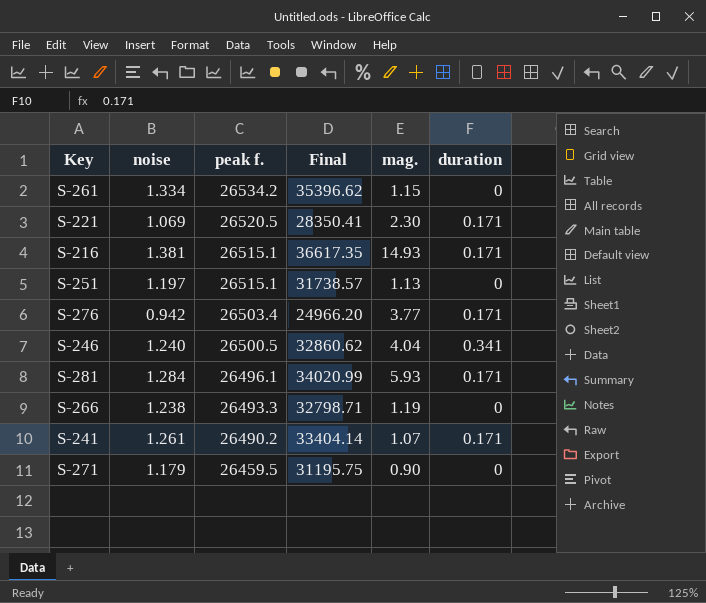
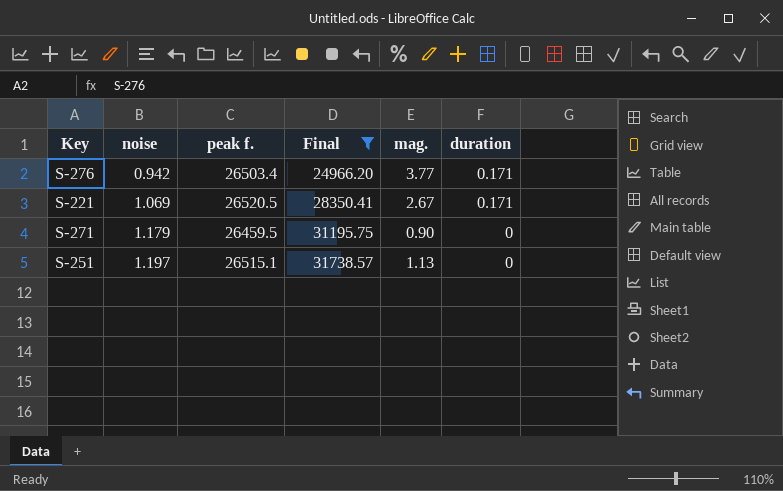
filter: none -> Final <= 31738.57
row order: peak f. descending -> noise ascending
S-221 | mag.: 2.30 -> 2.67

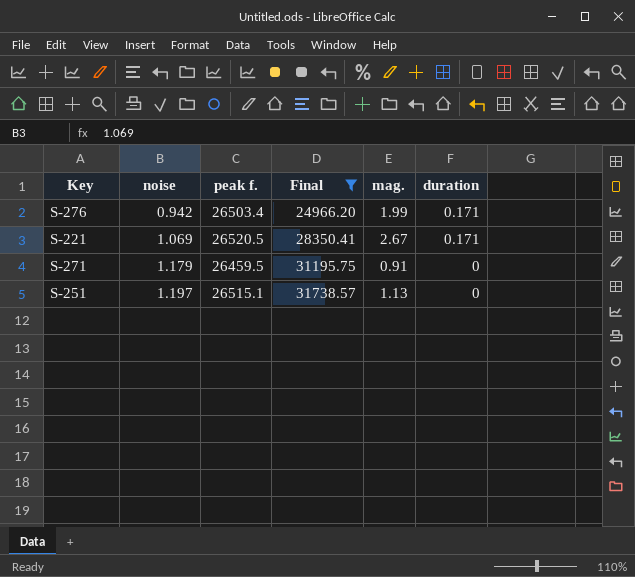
S-276 | mag.: 3.77 -> 1.99
S-271 | mag.: 0.90 -> 0.91

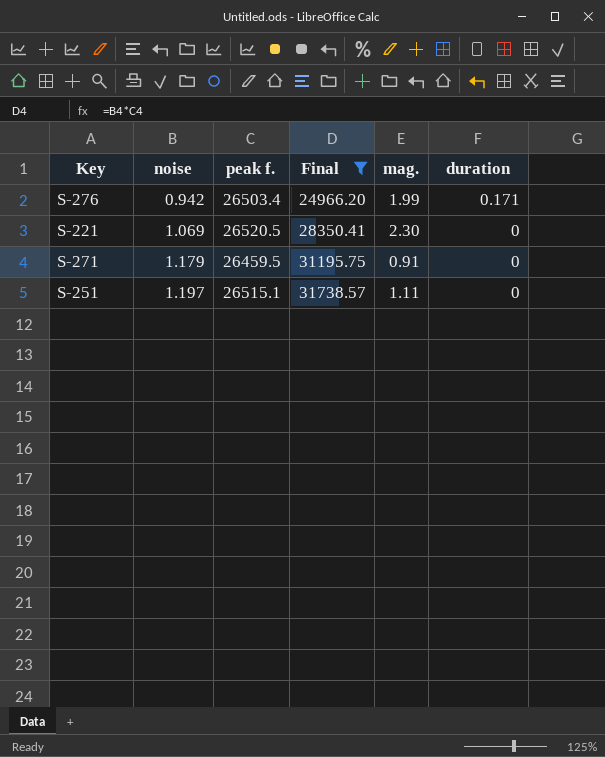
S-221 | mag.: 2.67 -> 2.30
S-221 | duration: 0.171 -> 0
S-251 | mag.: 1.13 -> 1.11

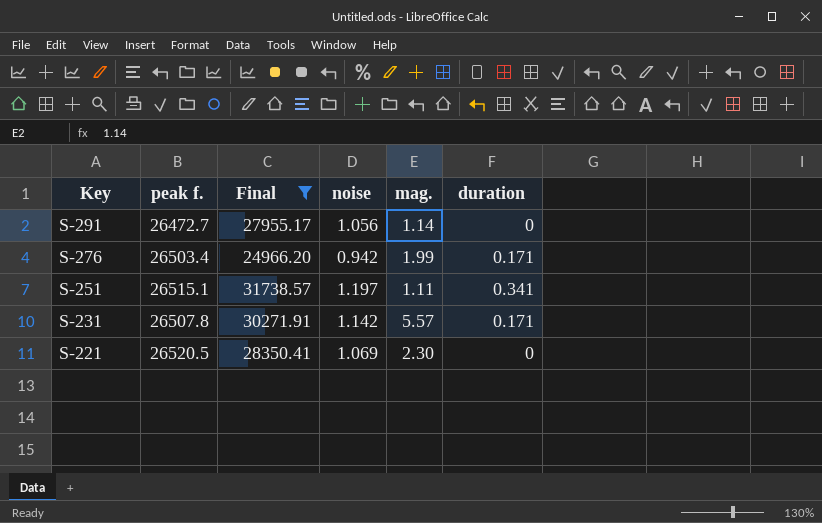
row order: noise ascending -> Key descending
column noise | position: 2 -> 4
row S-271: 1.179 | 26459.5 | 31195.75 | 0.91 | 0 -> none
row S-291: none -> 26472.7 | 27955.17 | 1.056 | 1.14 | 0
S-251 | duration: 0 -> 0.341
row S-231: none -> 26507.8 | 30271.91 | 1.142 | 5.57 | 0.171

